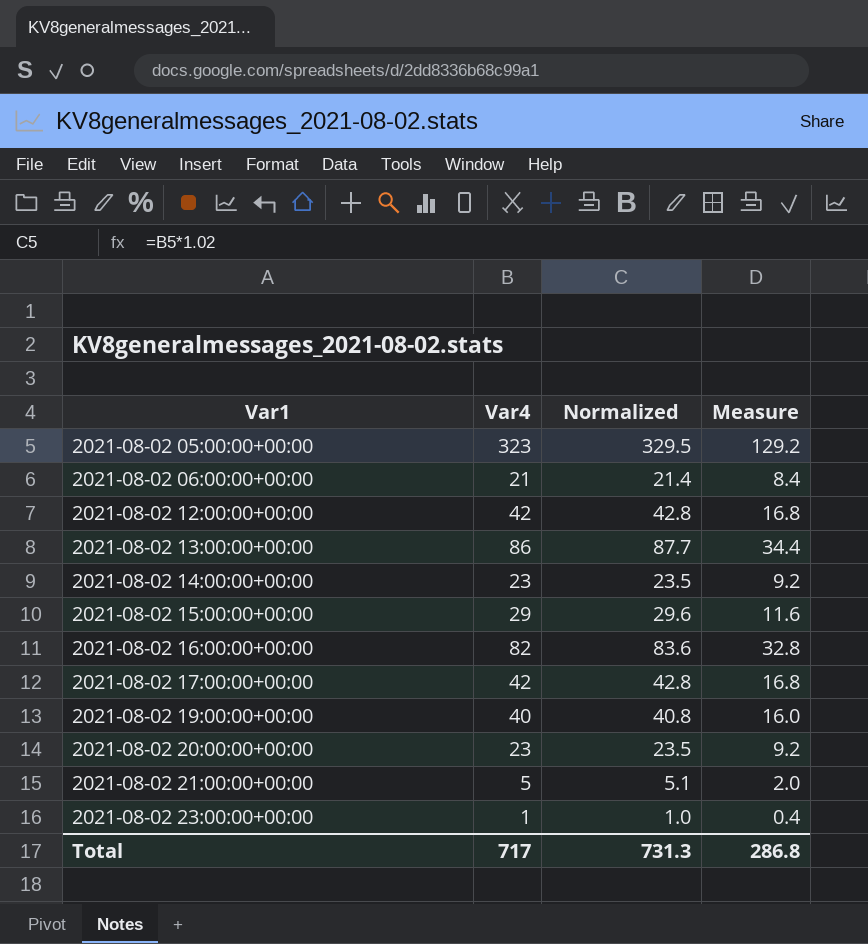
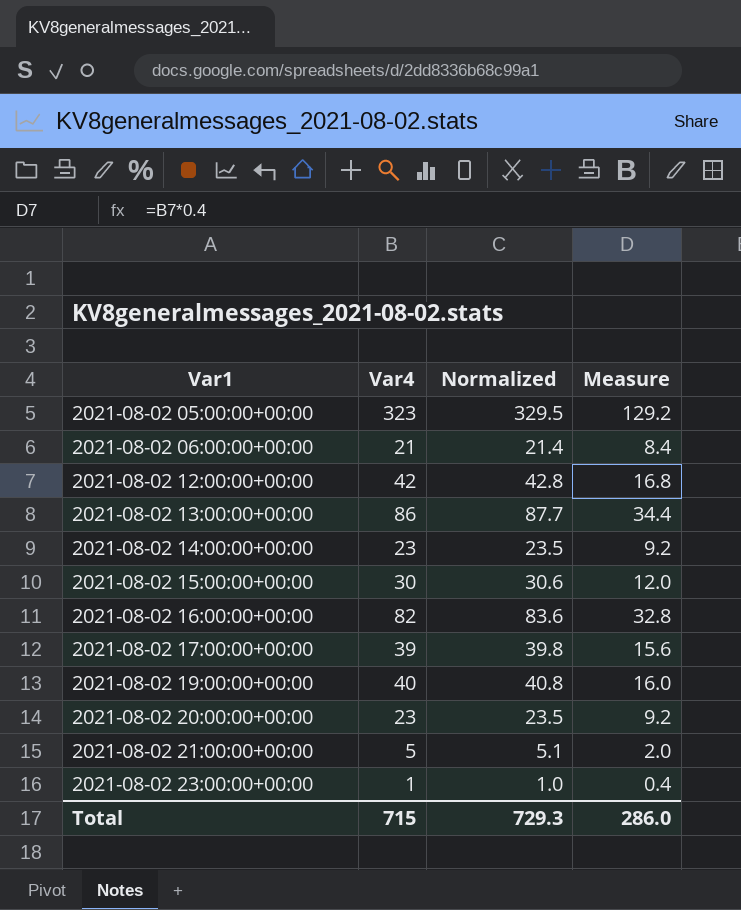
2021-08-02 15:00:00+00:00 | Var4: 29 -> 30
2021-08-02 15:00:00+00:00 | Normalized: 29.6 -> 30.6
2021-08-02 15:00:00+00:00 | Measure: 11.6 -> 12.0
2021-08-02 17:00:00+00:00 | Var4: 42 -> 39
2021-08-02 17:00:00+00:00 | Normalized: 42.8 -> 39.8
2021-08-02 17:00:00+00:00 | Measure: 16.8 -> 15.6
Total | Var4: 717 -> 715
Total | Normalized: 731.3 -> 729.3
Total | Measure: 286.8 -> 286.0

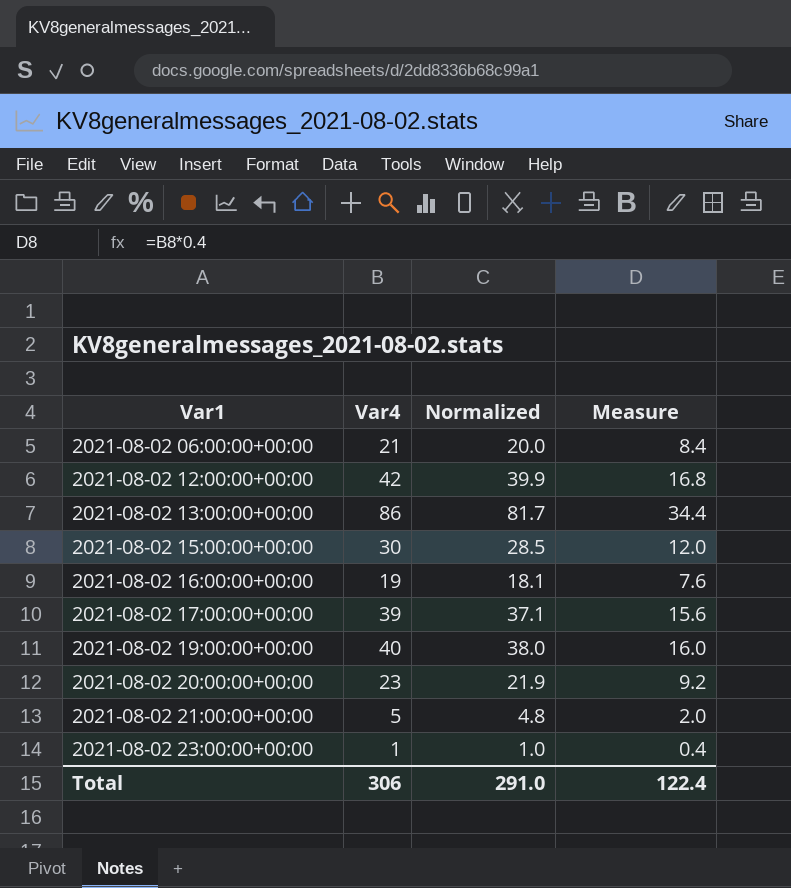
column Normalized | formula: [Var4] * 1.02 -> [Var4] * 0.95
row 2021-08-02 05:00:00+00:00: 323 | 329.5 | 129.2 -> none
row 2021-08-02 14:00:00+00:00: 23 | 23.5 | 9.2 -> none
2021-08-02 16:00:00+00:00 | Var4: 82 -> 19
2021-08-02 16:00:00+00:00 | Measure: 32.8 -> 7.6
Total | Var4: 715 -> 306
Total | Normalized: 729.3 -> 291.0
Total | Measure: 286.0 -> 122.4

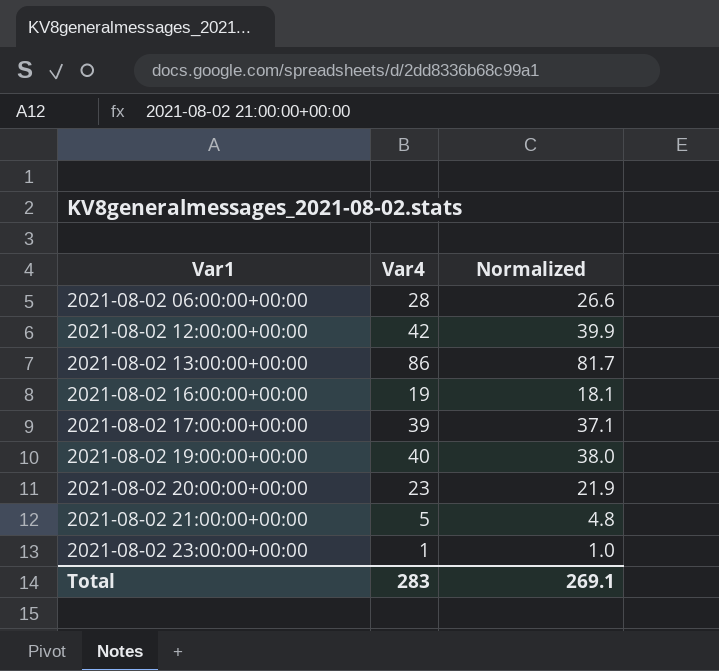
column Measure | formula: [Var4] * 0.4 -> none
row 2021-08-02 15:00:00+00:00: 30 | 28.5 | 12.0 -> none
2021-08-02 06:00:00+00:00 | Var4: 21 -> 28
2021-08-02 06:00:00+00:00 | Normalized: 20.0 -> 26.6
Total | Var4: 306 -> 283
Total | Normalized: 291.0 -> 269.1

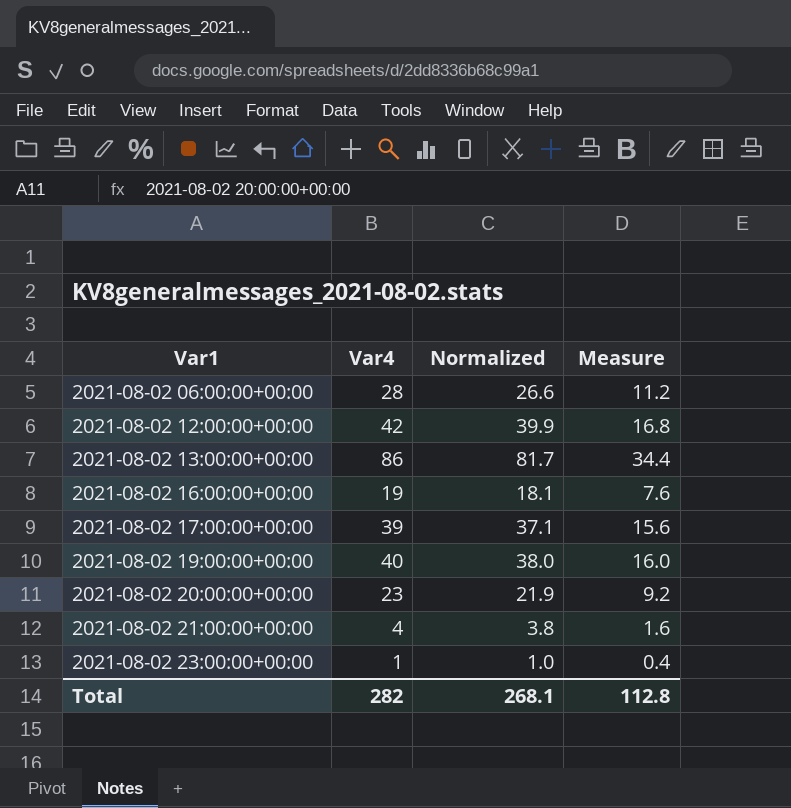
column Measure | formula: none -> [Var4] * 0.4
2021-08-02 21:00:00+00:00 | Var4: 5 -> 4
2021-08-02 21:00:00+00:00 | Normalized: 4.8 -> 3.8
Total | Var4: 283 -> 282
Total | Normalized: 269.1 -> 268.1

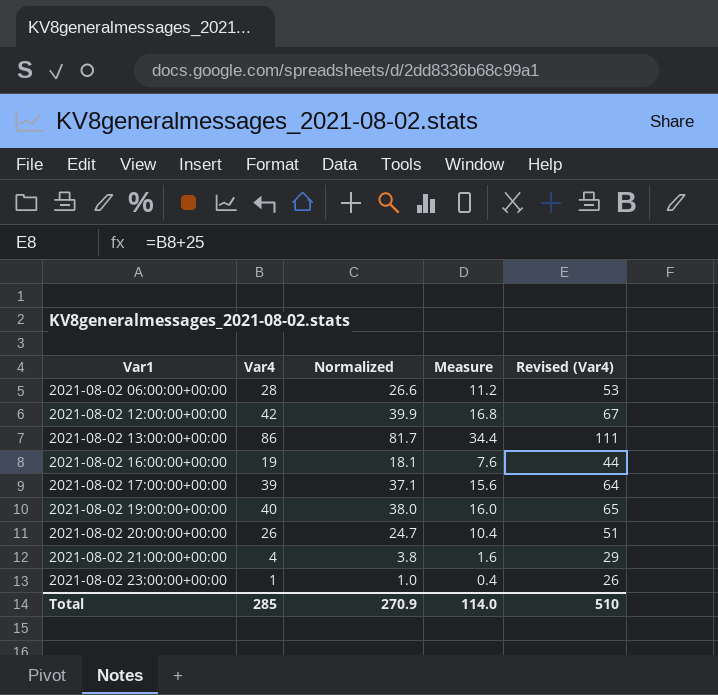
column Revised (Var4) | formula: none -> [Var4] + 25
2021-08-02 20:00:00+00:00 | Var4: 23 -> 26
2021-08-02 20:00:00+00:00 | Normalized: 21.9 -> 24.7
2021-08-02 20:00:00+00:00 | Measure: 9.2 -> 10.4
Total | Var4: 282 -> 285
Total | Normalized: 268.1 -> 270.9
Total | Measure: 112.8 -> 114.0

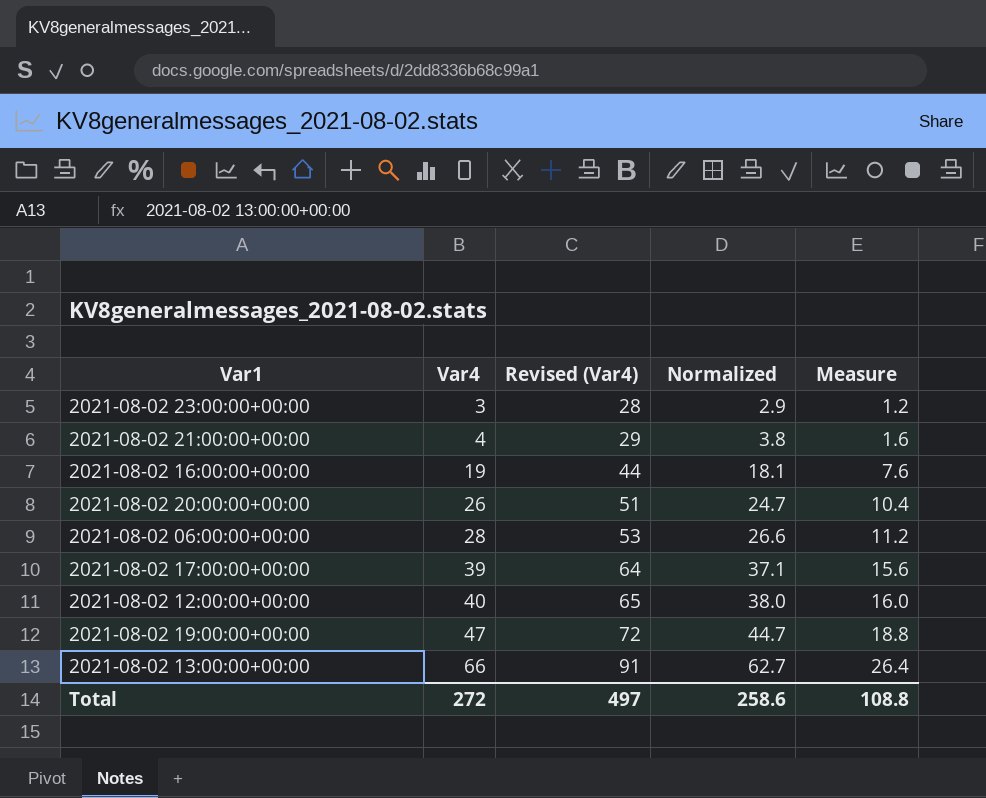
row order: Var1 ascending -> Var4 ascending
column Revised (Var4) | position: 5 -> 3
2021-08-02 23:00:00+00:00 | Var4: 1 -> 3
2021-08-02 23:00:00+00:00 | Revised (Var4): 26 -> 28
2021-08-02 23:00:00+00:00 | Normalized: 1.0 -> 2.9
2021-08-02 23:00:00+00:00 | Measure: 0.4 -> 1.2
2021-08-02 12:00:00+00:00 | Var4: 42 -> 40
2021-08-02 12:00:00+00:00 | Revised (Var4): 67 -> 65
2021-08-02 12:00:00+00:00 | Normalized: 39.9 -> 38.0
2021-08-02 12:00:00+00:00 | Measure: 16.8 -> 16.0
2021-08-02 19:00:00+00:00 | Var4: 40 -> 47
2021-08-02 19:00:00+00:00 | Revised (Var4): 65 -> 72
2021-08-02 19:00:00+00:00 | Normalized: 38.0 -> 44.7
2021-08-02 19:00:00+00:00 | Measure: 16.0 -> 18.8
2021-08-02 13:00:00+00:00 | Var4: 86 -> 66
2021-08-02 13:00:00+00:00 | Revised (Var4): 111 -> 91
2021-08-02 13:00:00+00:00 | Normalized: 81.7 -> 62.7
2021-08-02 13:00:00+00:00 | Measure: 34.4 -> 26.4
Total | Var4: 285 -> 272
Total | Revised (Var4): 510 -> 497
Total | Normalized: 270.9 -> 258.6
Total | Measure: 114.0 -> 108.8

